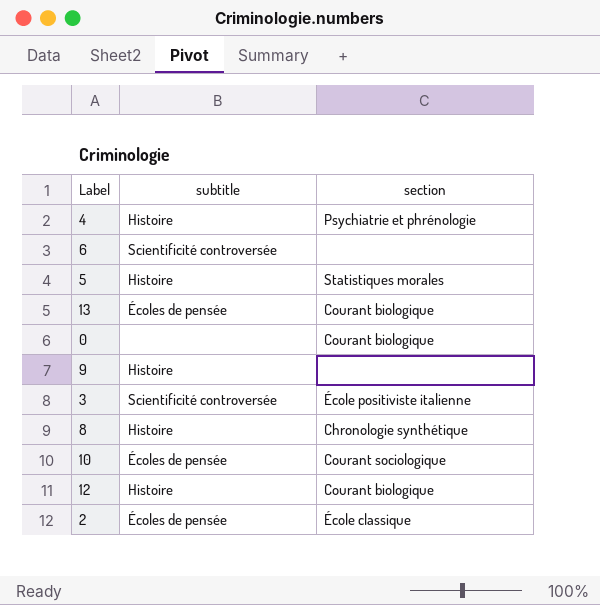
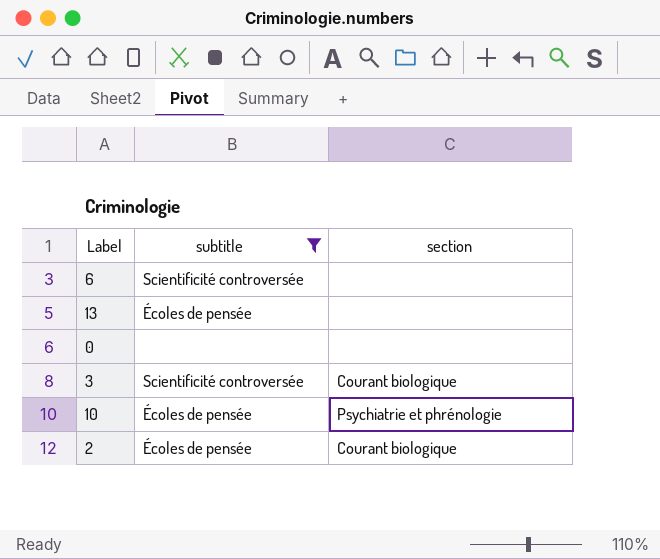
filter: none -> subtitle != Histoire
13 | section: Courant biologique -> none
0 | section: Courant biologique -> none
3 | section: École positiviste italienne -> Courant biologique
10 | section: Courant sociologique -> Psychiatrie et phrénologie
2 | section: École classique -> Courant biologique

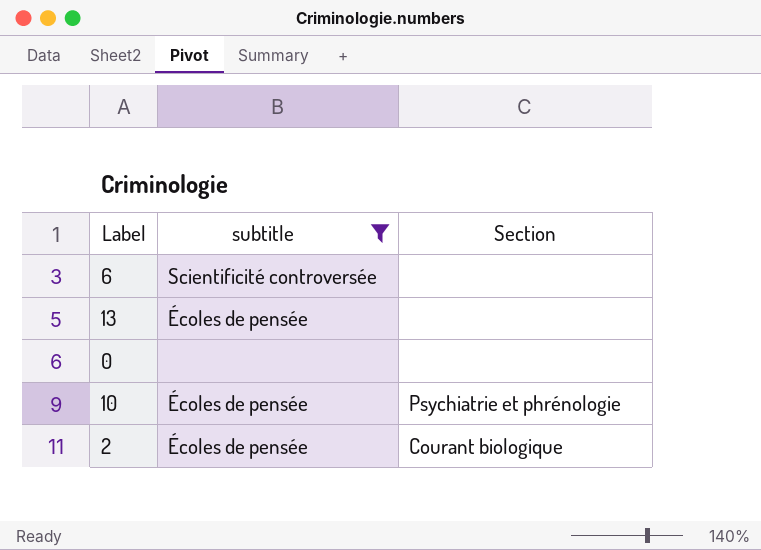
column name: section -> Section
row 3: Scientificité controversée | Courant biologique -> none

